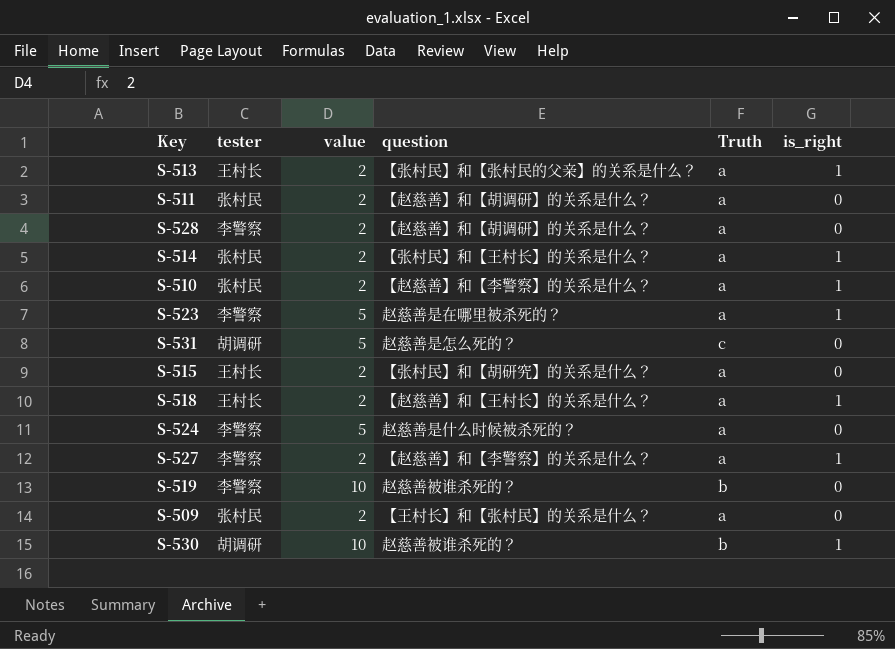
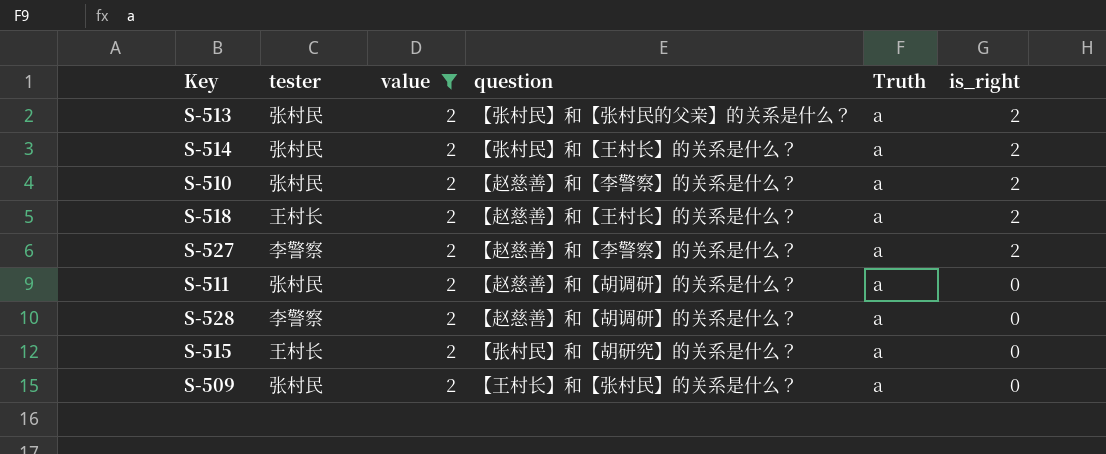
filter: none -> value = 2
row order: none -> is_right descending
S-513 | tester: 王村长 -> 张村民
S-513 | is_right: 1 -> 2
S-514 | is_right: 1 -> 2
S-510 | is_right: 1 -> 2
S-518 | is_right: 1 -> 2
S-527 | is_right: 1 -> 2

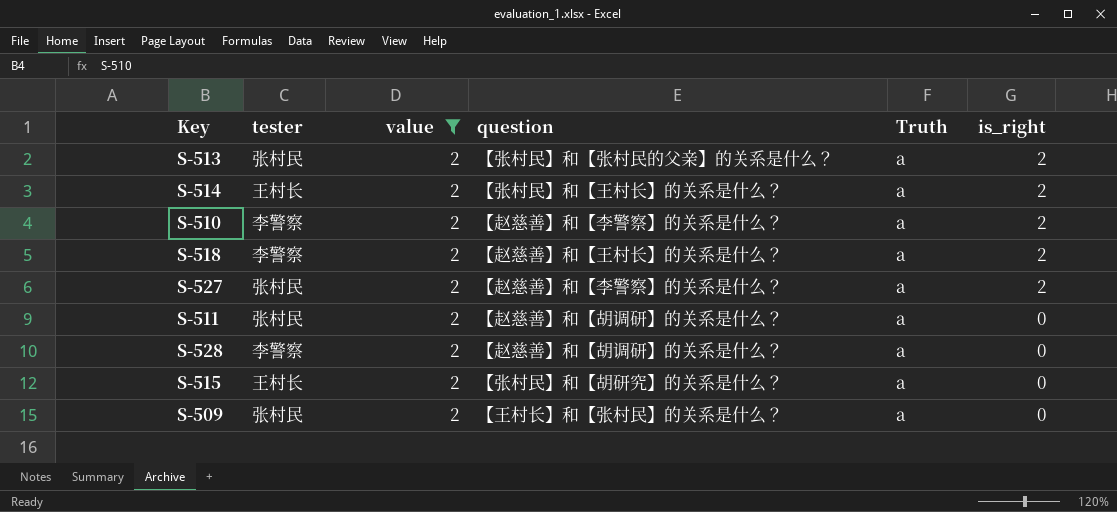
S-514 | tester: 张村民 -> 王村长
S-510 | tester: 张村民 -> 李警察
S-518 | tester: 王村长 -> 李警察
S-527 | tester: 李警察 -> 张村民

